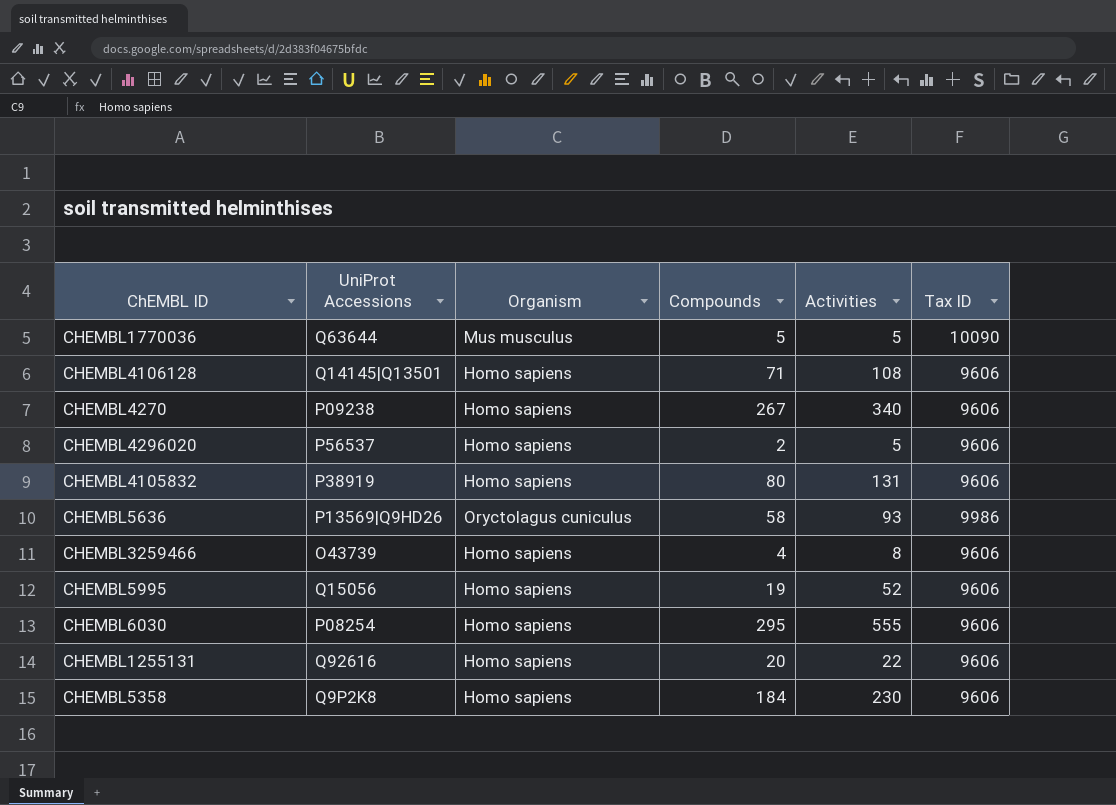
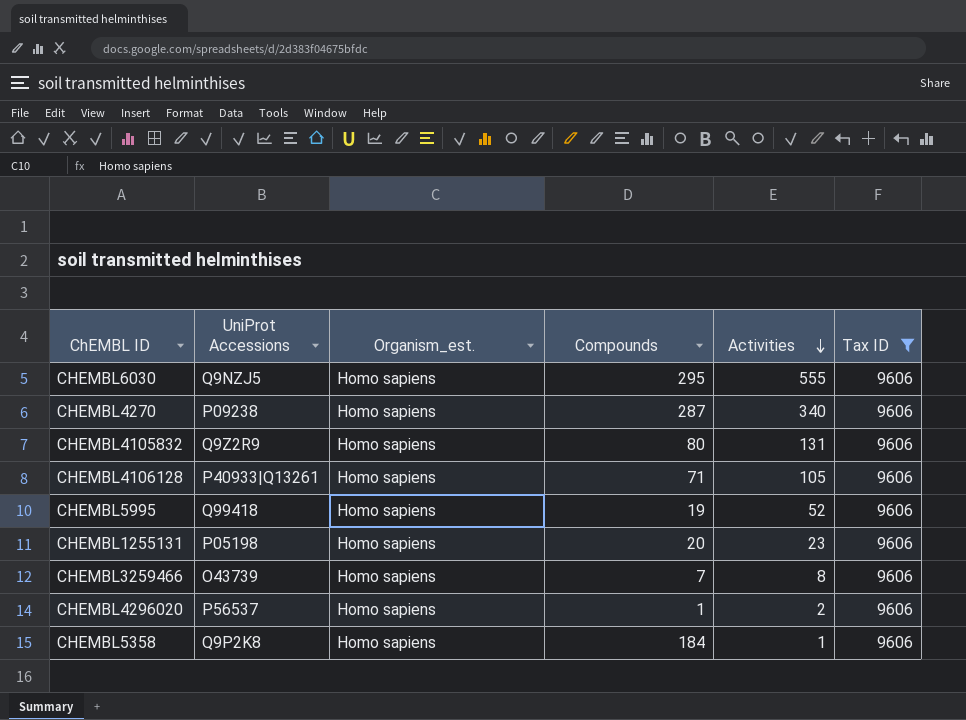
filter: none -> Tax ID = 9606
row order: none -> Activities descending
column name: Organism -> Organism_est.
CHEMBL6030 | UniProt Accessions: P08254 -> Q9NZJ5
CHEMBL4270 | Compounds: 267 -> 287
CHEMBL4105832 | UniProt Accessions: P38919 -> Q9Z2R9
CHEMBL4106128 | UniProt Accessions: Q14145|Q13501 -> P40933|Q13261
CHEMBL4106128 | Activities: 108 -> 105
CHEMBL5995 | UniProt Accessions: Q15056 -> Q99418
CHEMBL1255131 | UniProt Accessions: Q92616 -> P05198
CHEMBL1255131 | Activities: 22 -> 23
CHEMBL3259466 | Compounds: 4 -> 7
CHEMBL4296020 | Compounds: 2 -> 1
CHEMBL4296020 | Activities: 5 -> 2
CHEMBL5358 | Activities: 230 -> 1

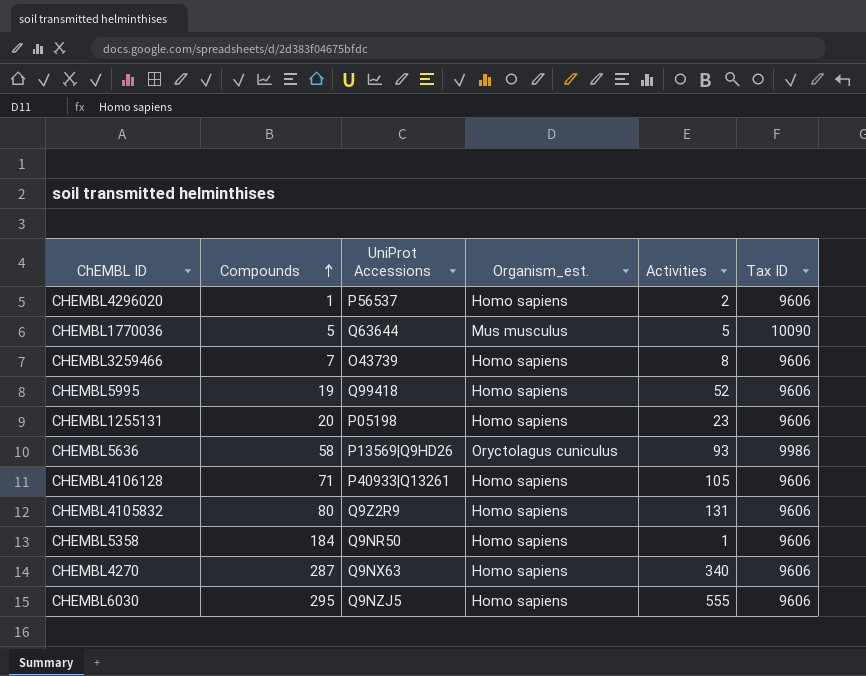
filter: Tax ID = 9606 -> none
row order: Activities descending -> Compounds ascending
column Compounds | position: 4 -> 2
CHEMBL5358 | UniProt Accessions: Q9P2K8 -> Q9NR50
CHEMBL4270 | UniProt Accessions: P09238 -> Q9NX63

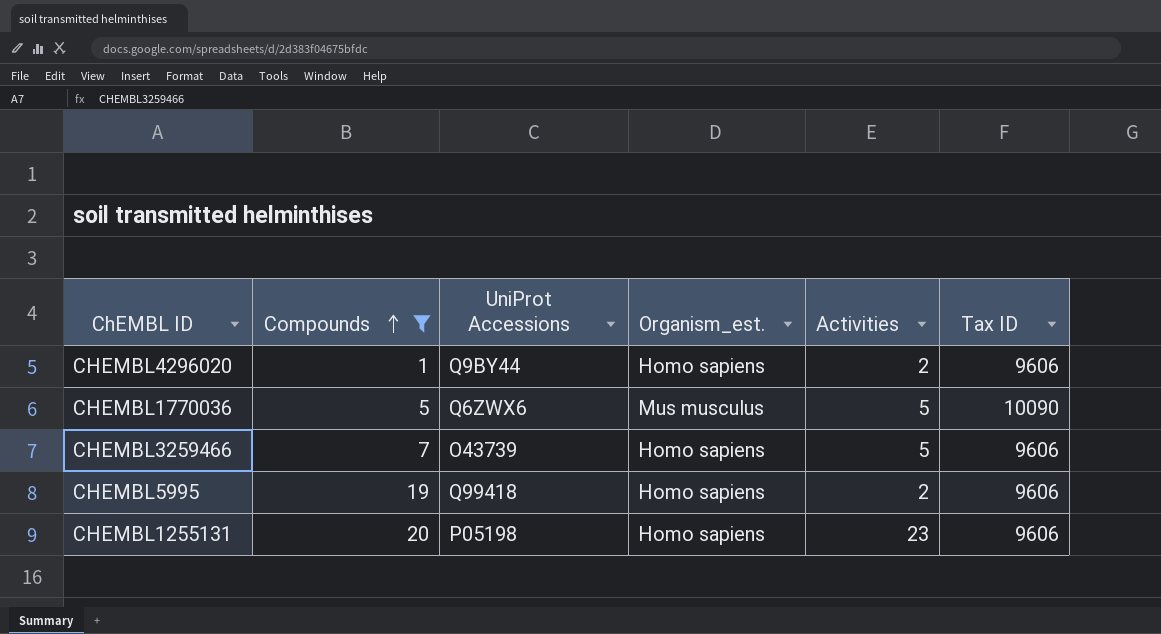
filter: none -> Compounds <= 20
CHEMBL4296020 | UniProt Accessions: P56537 -> Q9BY44
CHEMBL1770036 | UniProt Accessions: Q63644 -> Q6ZWX6
CHEMBL3259466 | Activities: 8 -> 5
CHEMBL5995 | Activities: 52 -> 2

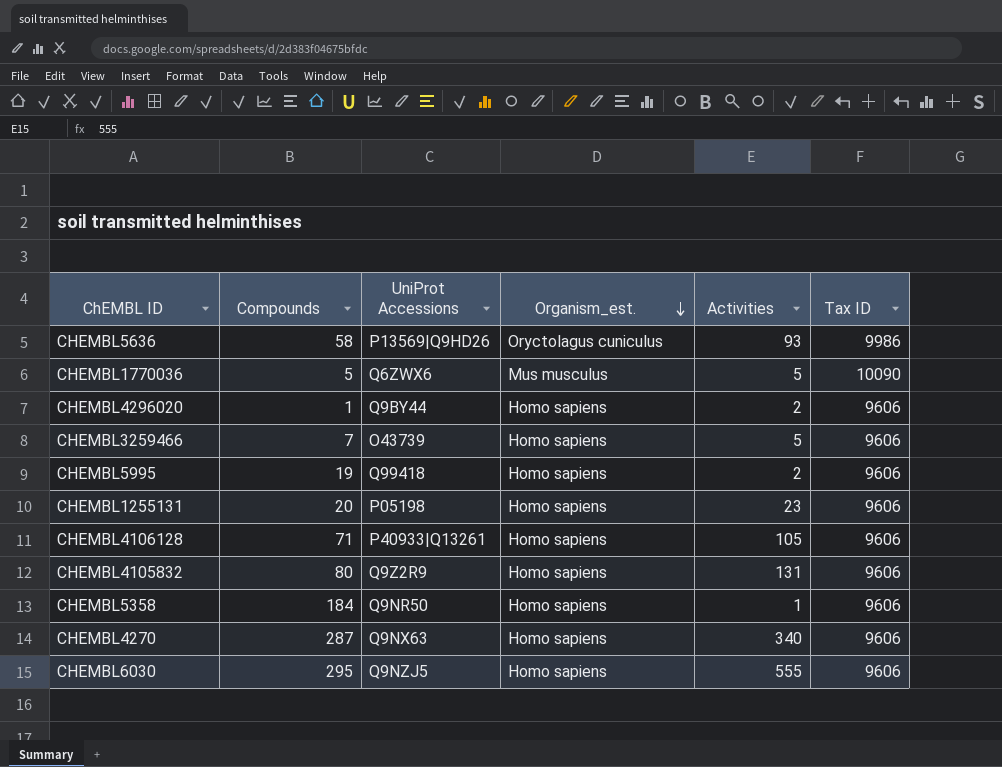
filter: Compounds <= 20 -> none
row order: Compounds ascending -> Organism_est. descending

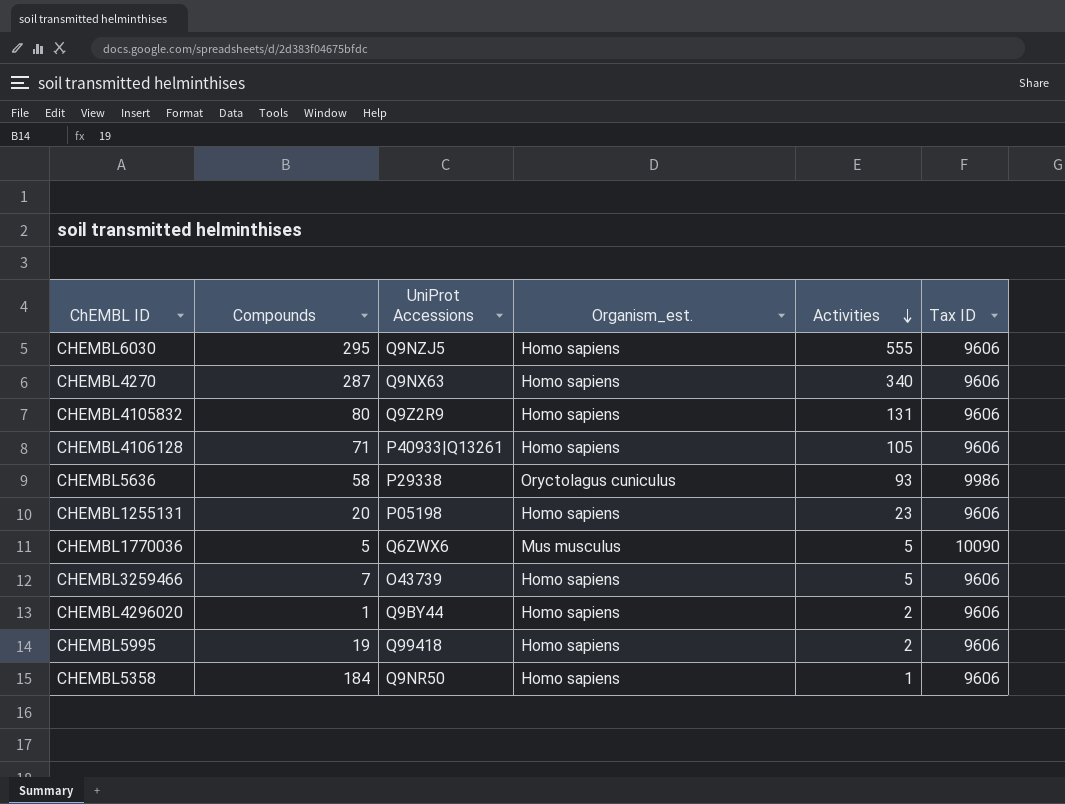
row order: Organism_est. descending -> Activities descending
CHEMBL5636 | UniProt Accessions: P13569|Q9HD26 -> P29338

